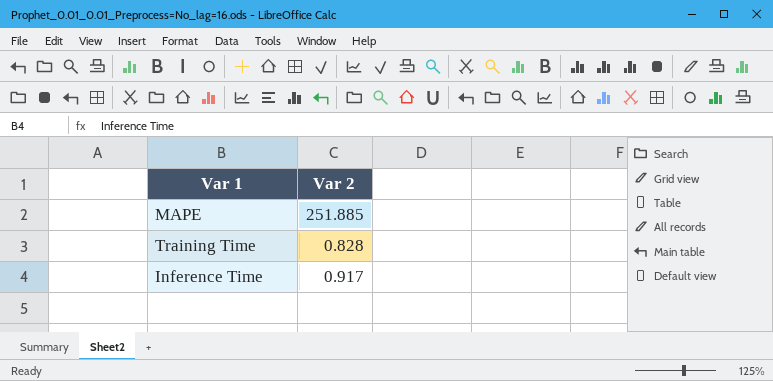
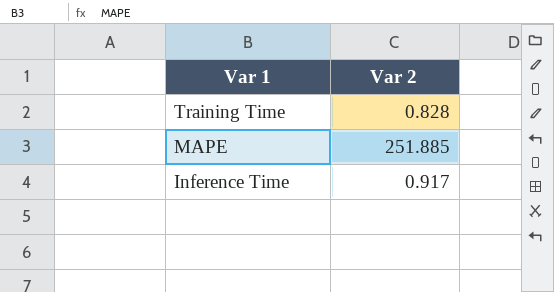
row order: none -> Var 1 descending

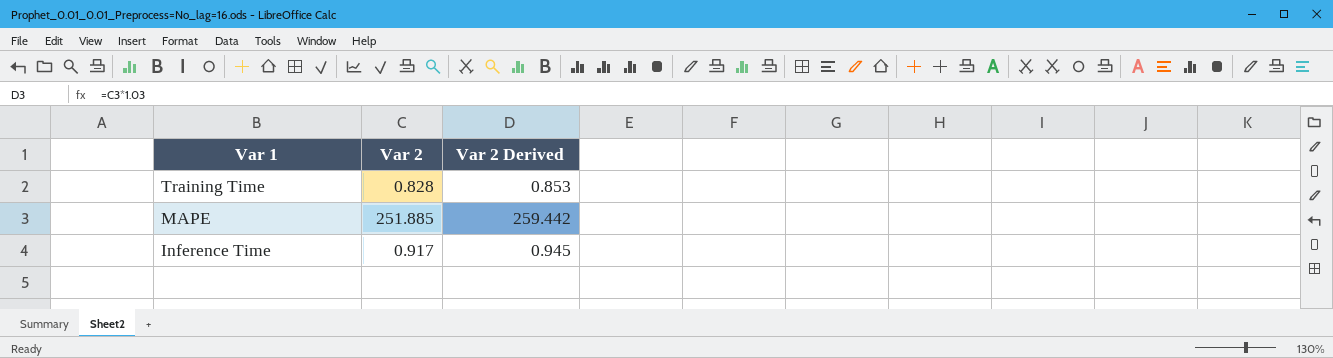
column Var 2 Derived | formula: none -> [Var 2] * 1.03

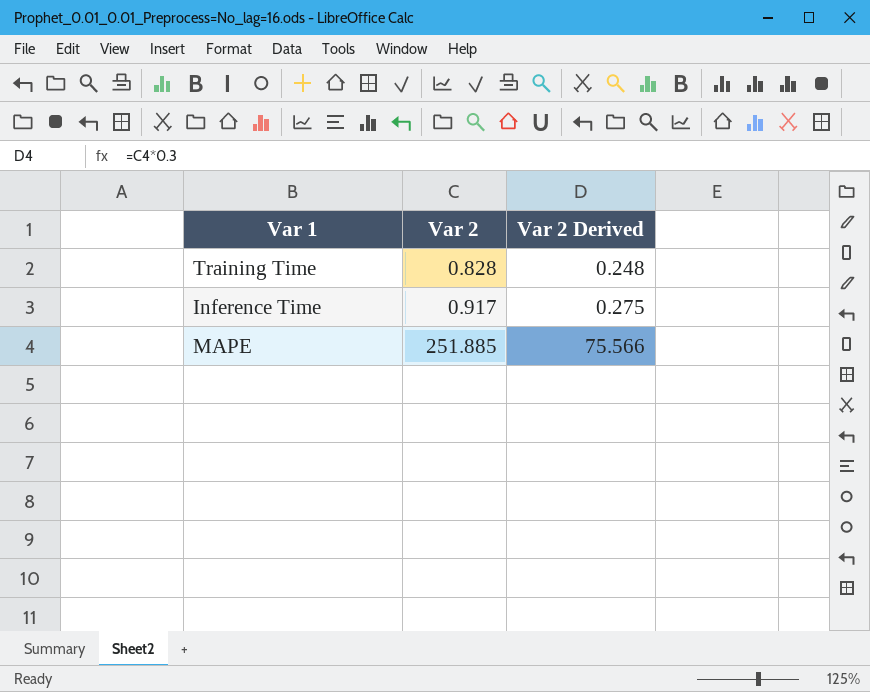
row order: Var 1 descending -> Var 2 ascending
column Var 2 Derived | formula: [Var 2] * 1.03 -> [Var 2] * 0.3

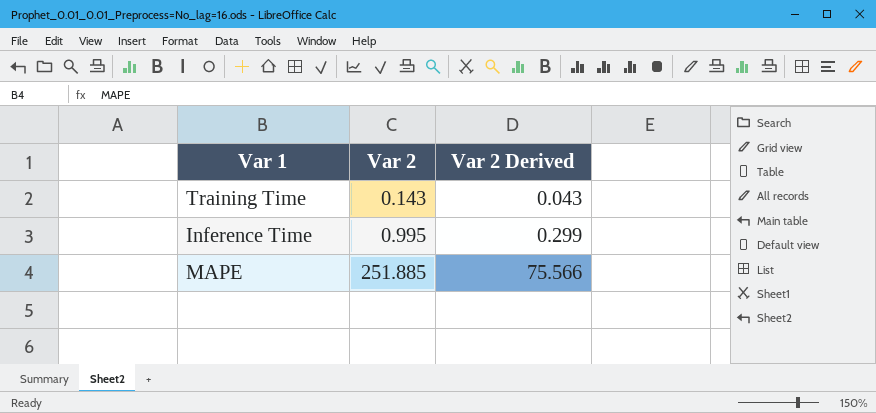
Training Time | Var 2: 0.828 -> 0.143
Training Time | Var 2 Derived: 0.248 -> 0.043
Inference Time | Var 2: 0.917 -> 0.995
Inference Time | Var 2 Derived: 0.275 -> 0.299

